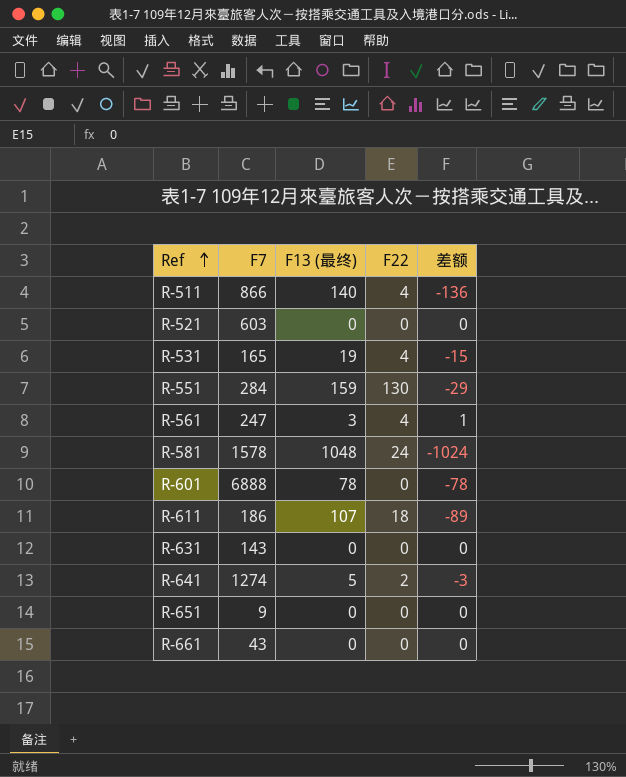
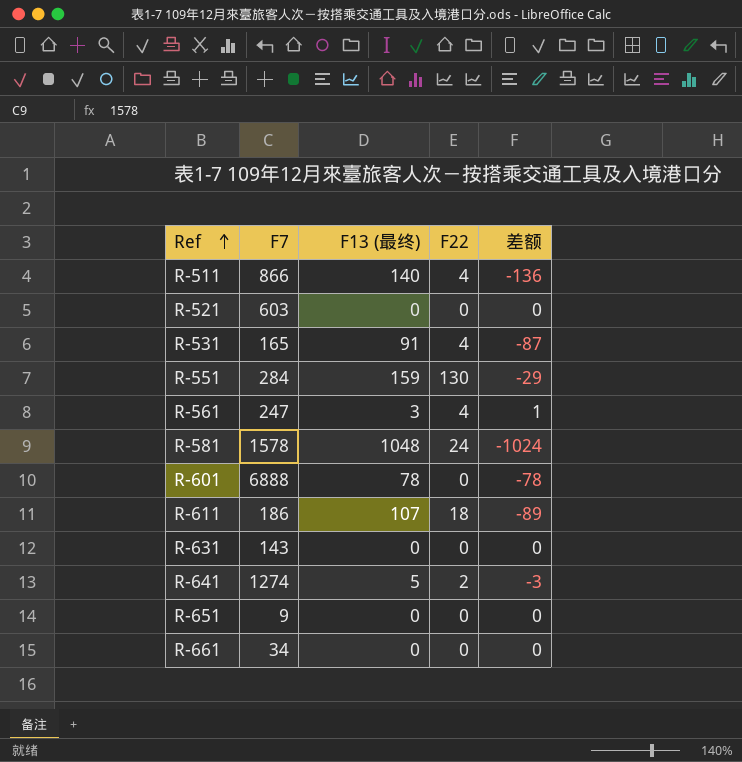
R-531 | F13 (最终): 19 -> 91
R-531 | 差额: -15 -> -87
R-661 | F7: 43 -> 34

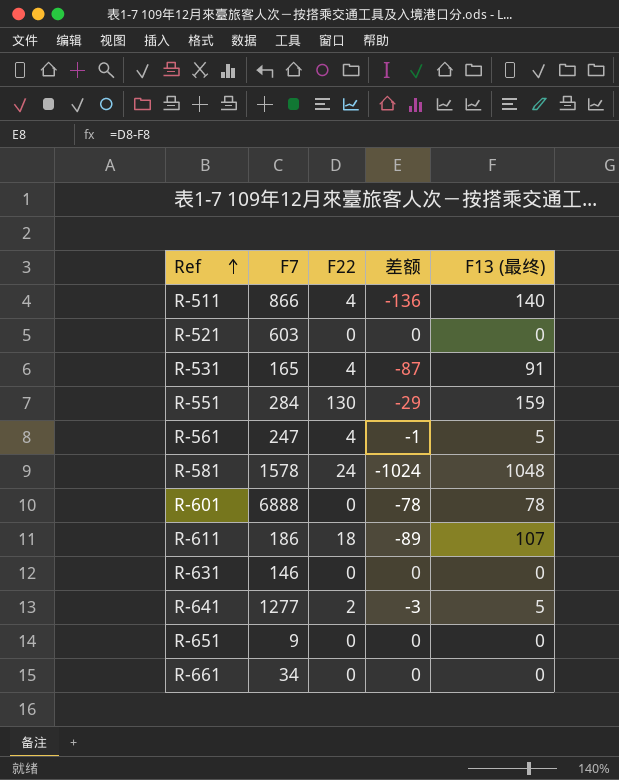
column F13 (最终) | position: 3 -> 5
R-561 | 差额: 1 -> -1
R-561 | F13 (最终): 3 -> 5
R-631 | F7: 143 -> 146
R-641 | F7: 1274 -> 1277

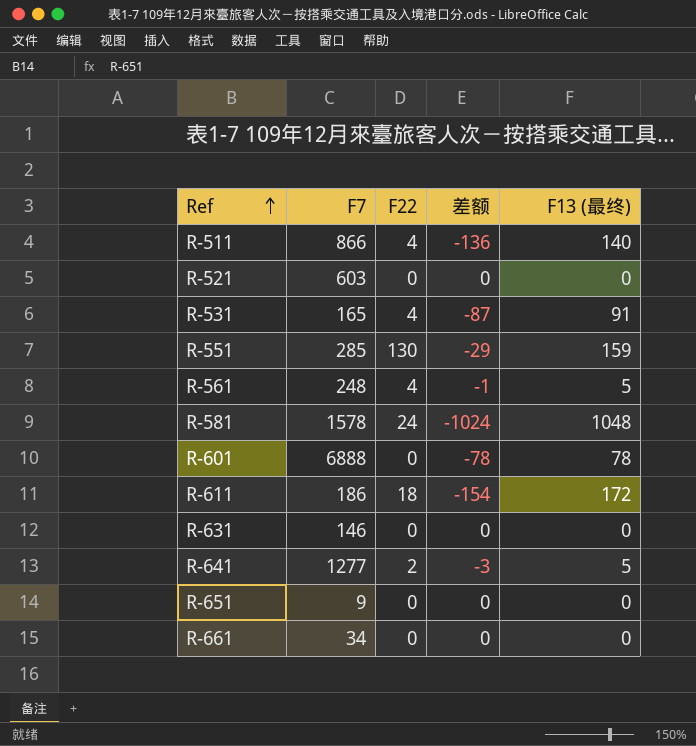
R-551 | F7: 284 -> 285
R-561 | F7: 247 -> 248
R-611 | 差额: -89 -> -154
R-611 | F13 (最终): 107 -> 172

